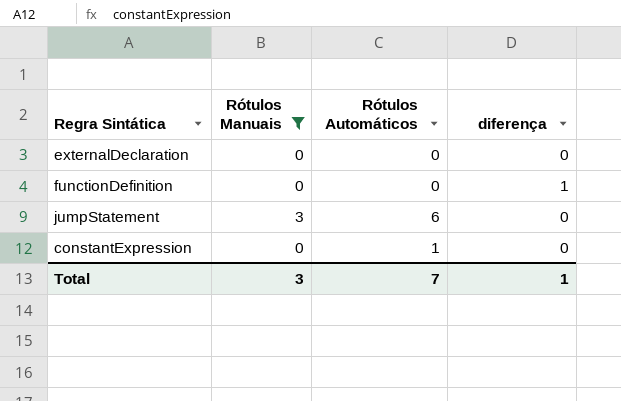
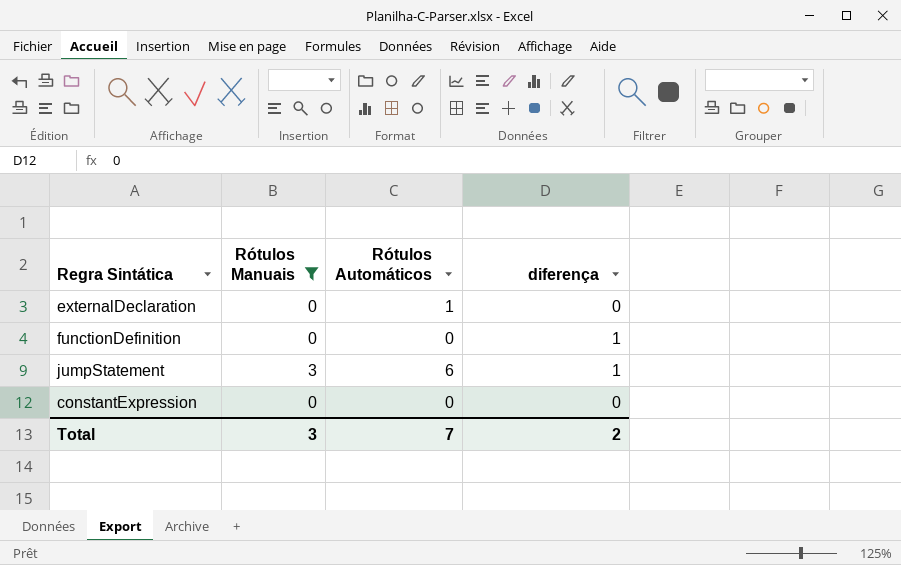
externalDeclaration | Rótulos Automáticos: 0 -> 1
jumpStatement | diferença: 0 -> 1
constantExpression | Rótulos Automáticos: 1 -> 0
Total | diferença: 1 -> 2

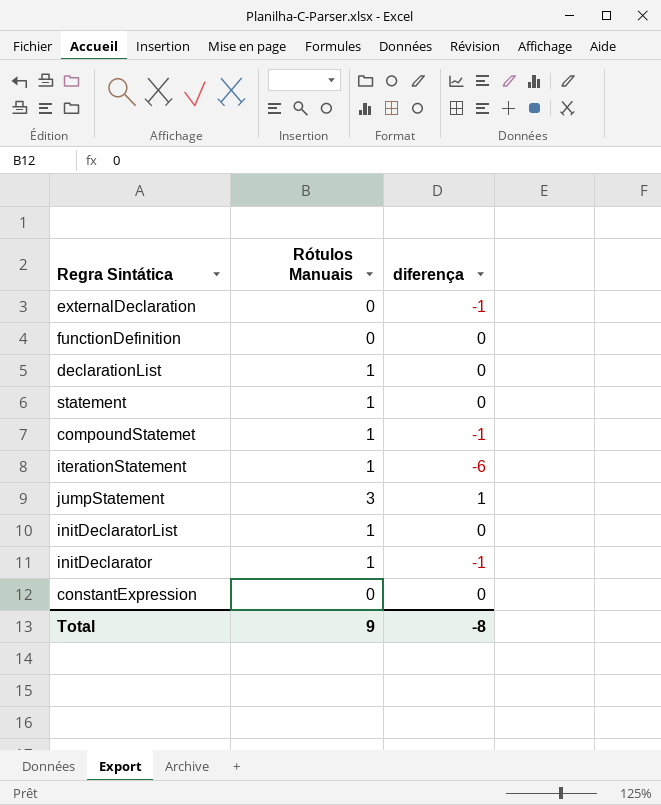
filter: Rótulos Manuais != 1 -> none
column Rótulos Automáticos | position: 3 -> none
externalDeclaration | diferença: 0 -> -1
functionDefinition | diferença: 1 -> 0
Total | Rótulos Manuais: 3 -> 9
Total | diferença: 2 -> -8

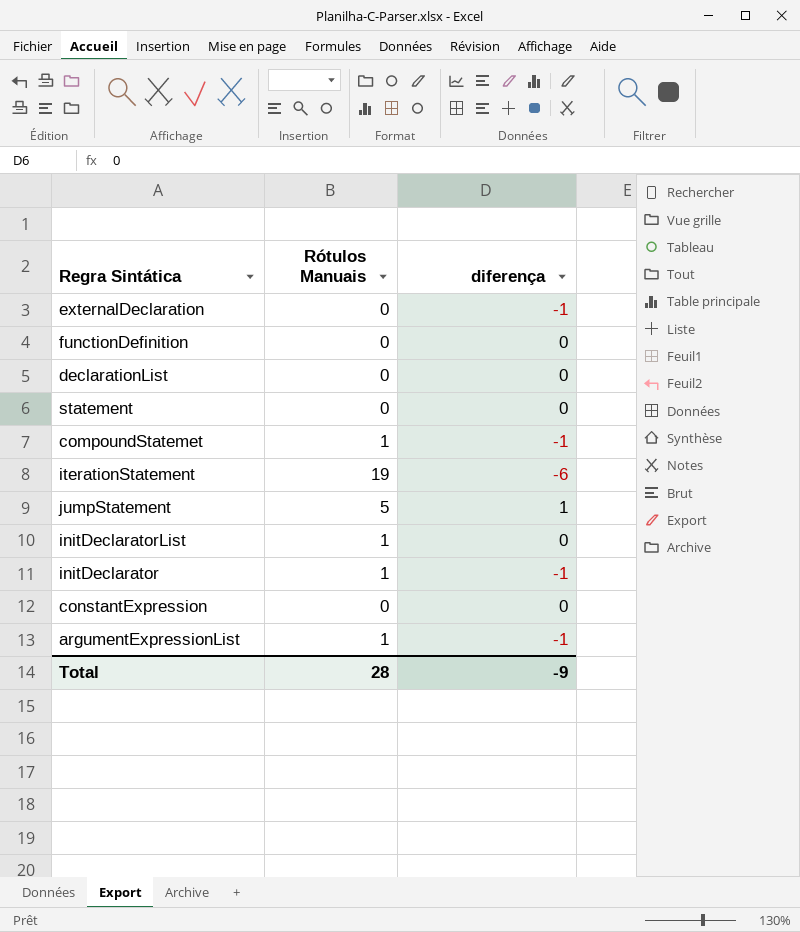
declarationList | Rótulos Manuais: 1 -> 0
statement | Rótulos Manuais: 1 -> 0
iterationStatement | Rótulos Manuais: 1 -> 19
jumpStatement | Rótulos Manuais: 3 -> 5
row argumentExpressionList: none -> 1 | -1
Total | Rótulos Manuais: 9 -> 28
Total | diferença: -8 -> -9

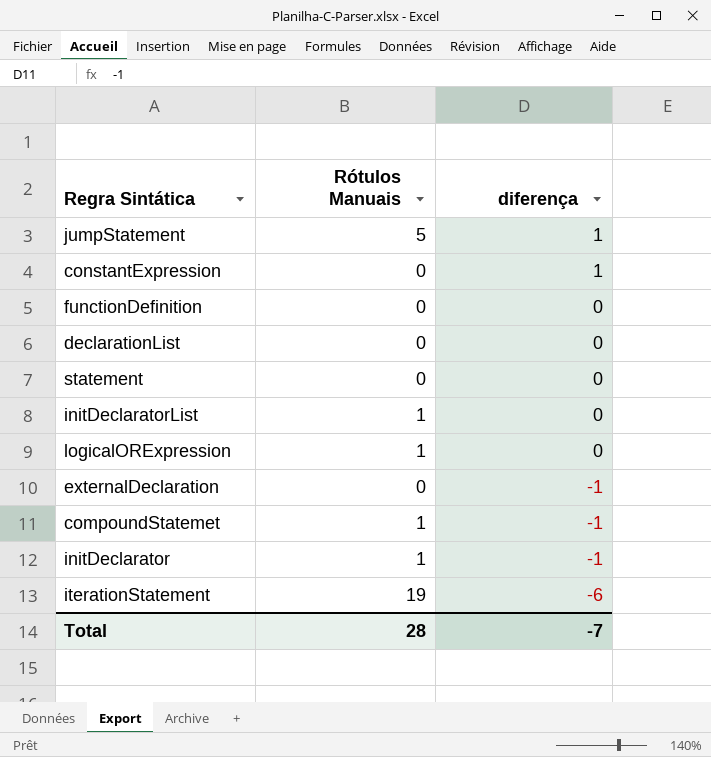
row order: none -> diferença descending
row argumentExpressionList: 1 | -1 -> none
constantExpression | diferença: 0 -> 1
row logicalORExpression: none -> 1 | 0
Total | diferença: -9 -> -7

